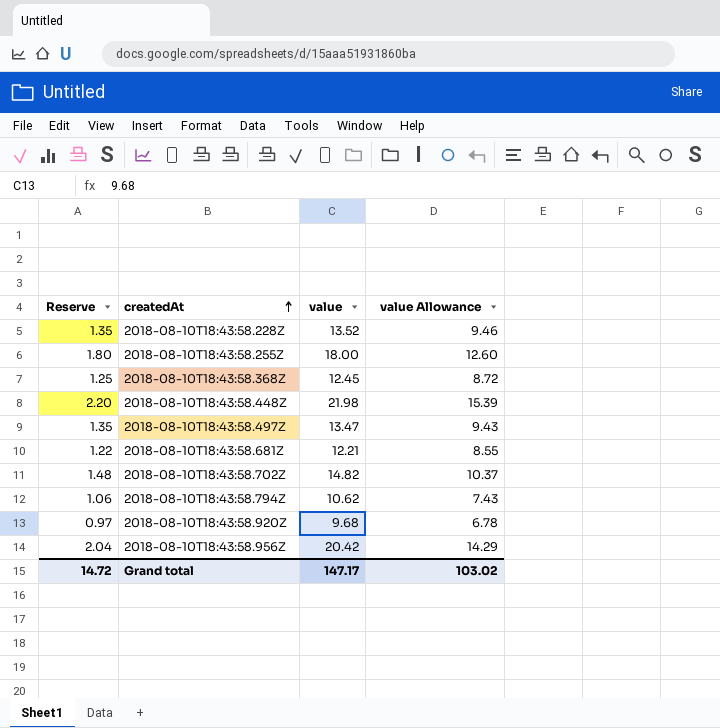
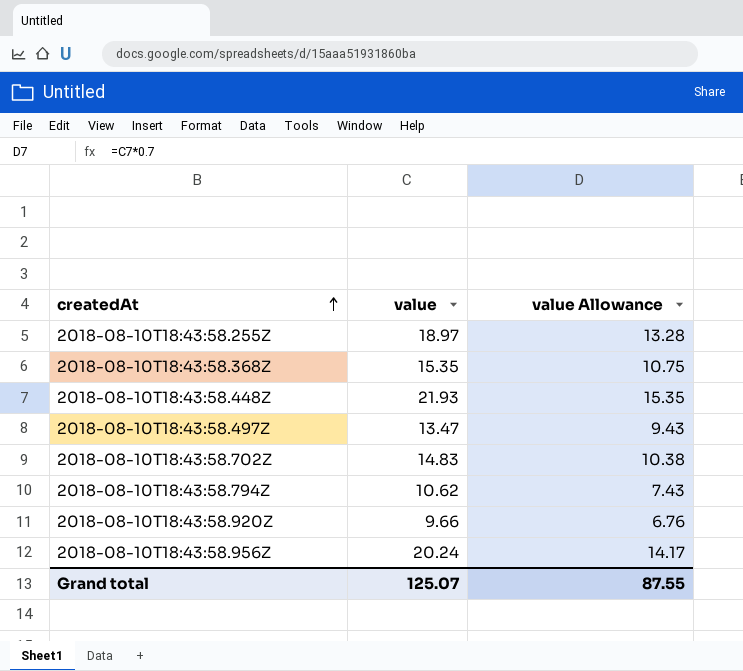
column Reserve | formula: [value] * 0.1 -> none
row 2018-08-10T18:43:58.228Z: 1.35 | 13.52 | 9.46 -> none
row 2018-08-10T18:43:58.681Z: 1.22 | 12.21 | 8.55 -> none
2018-08-10T18:43:58.255Z | value: 18.00 -> 18.97
2018-08-10T18:43:58.255Z | value Allowance: 12.60 -> 13.28
2018-08-10T18:43:58.368Z | value: 12.45 -> 15.35
2018-08-10T18:43:58.368Z | value Allowance: 8.72 -> 10.75
2018-08-10T18:43:58.448Z | value: 21.98 -> 21.93
2018-08-10T18:43:58.448Z | value Allowance: 15.39 -> 15.35
2018-08-10T18:43:58.702Z | value: 14.82 -> 14.83
2018-08-10T18:43:58.702Z | value Allowance: 10.37 -> 10.38
2018-08-10T18:43:58.920Z | value: 9.68 -> 9.66
2018-08-10T18:43:58.920Z | value Allowance: 6.78 -> 6.76
2018-08-10T18:43:58.956Z | value: 20.42 -> 20.24
2018-08-10T18:43:58.956Z | value Allowance: 14.29 -> 14.17
Grand total | value: 147.17 -> 125.07
Grand total | value Allowance: 103.02 -> 87.55

